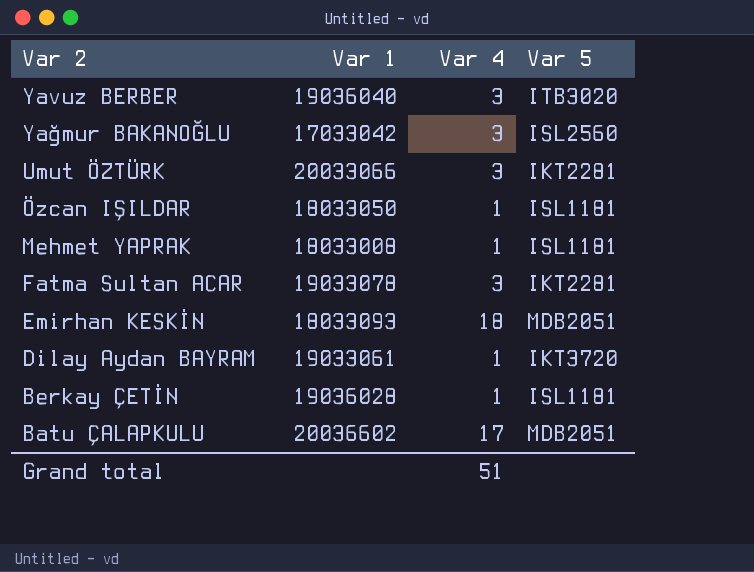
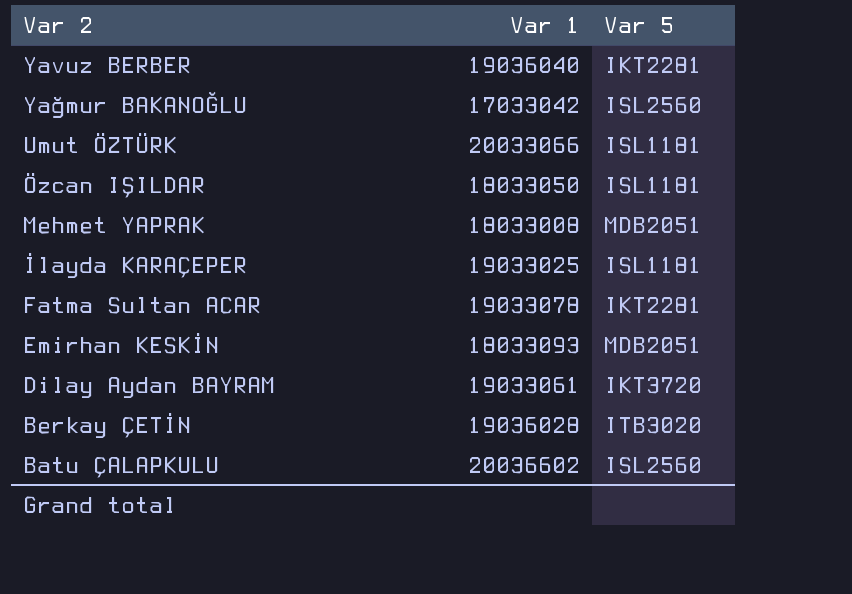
column Var 4 | position: 3 -> none
Yavuz BERBER | Var 5: ITB3020 -> IKT2281
Umut ÖZTÜRK | Var 5: IKT2281 -> ISL1181
Mehmet YAPRAK | Var 5: ISL1181 -> MDB2051
row İlayda KARAÇEPER: none -> 19033025 | ISL1181
Berkay ÇETİN | Var 5: ISL1181 -> ITB3020
Batu ÇALAPKULU | Var 5: MDB2051 -> ISL2560

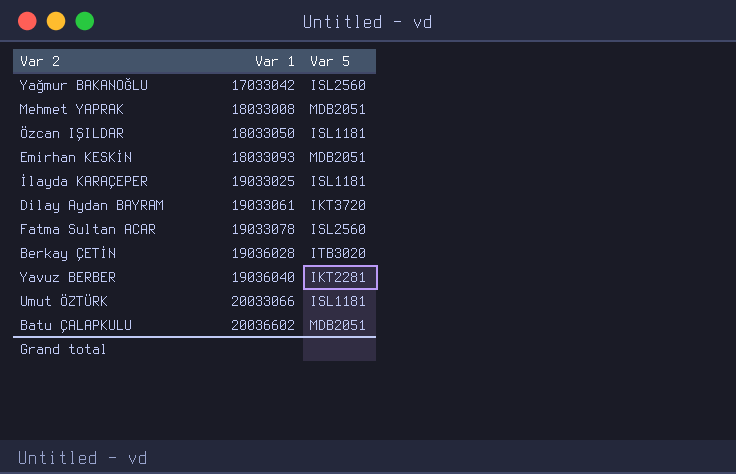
row order: Var 2 descending -> Var 1 ascending
Fatma Sultan ACAR | Var 5: IKT2281 -> ISL2560
Batu ÇALAPKULU | Var 5: ISL2560 -> MDB2051

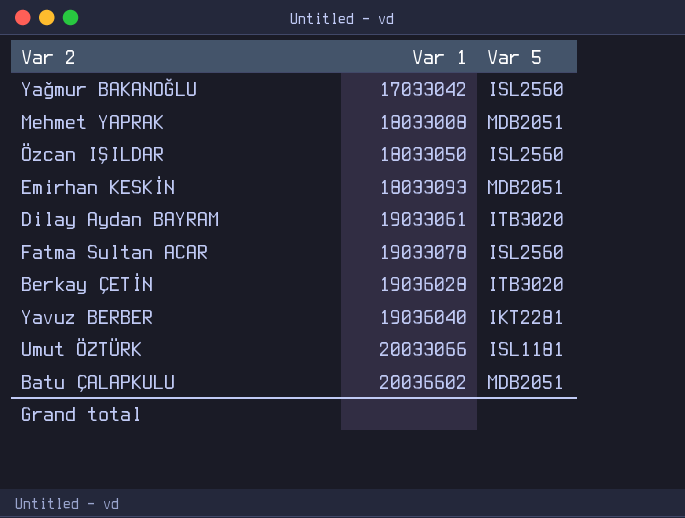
row İlayda KARAÇEPER: 19033025 | ISL1181 -> none
Özcan IŞILDAR | Var 5: ISL1181 -> ISL2560
Dilay Aydan BAYRAM | Var 5: IKT3720 -> ITB3020

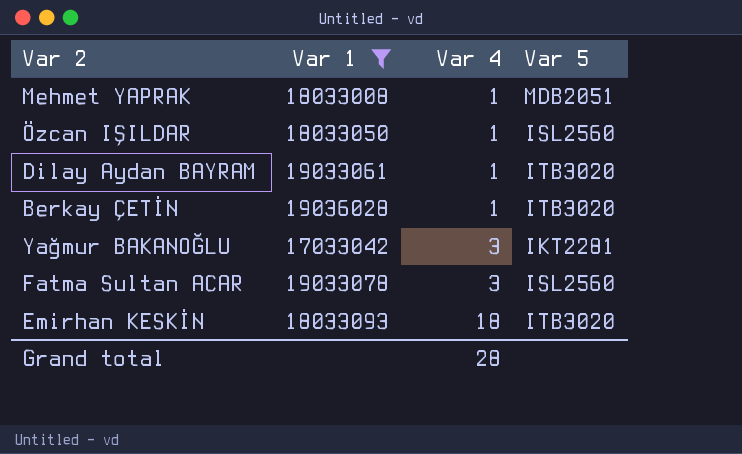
filter: none -> Var 1 <= 19036028
row order: Var 1 ascending -> Var 4 ascending
column Var 4 | position: none -> 3
Yağmur BAKANOĞLU | Var 5: ISL2560 -> IKT2281
Emirhan KESKİN | Var 5: MDB2051 -> ITB3020

